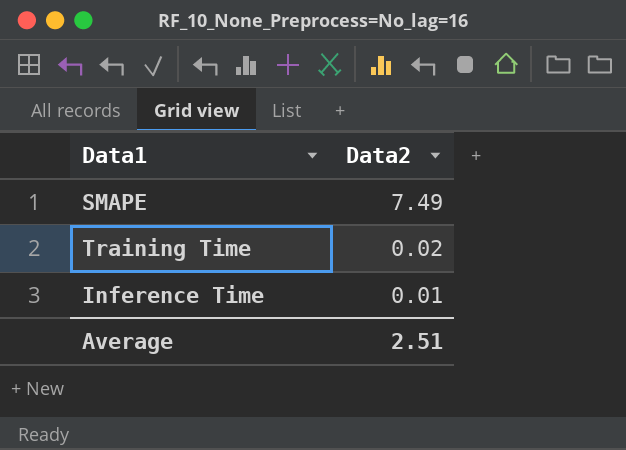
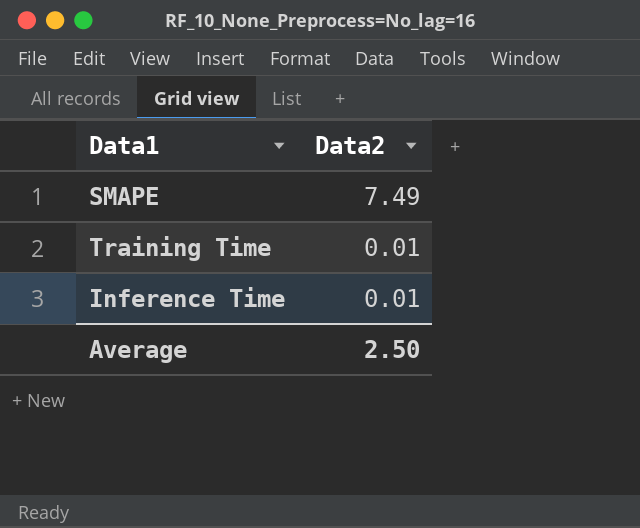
Training Time | Data2: 0.02 -> 0.01
Average | Data2: 2.51 -> 2.50

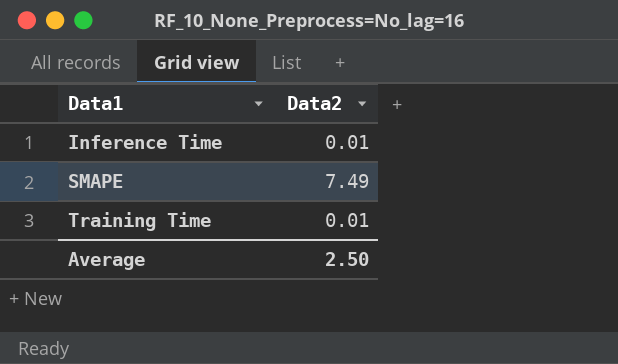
row order: Data2 descending -> Data1 ascending

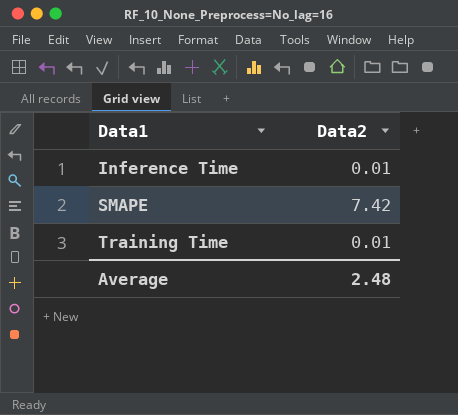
SMAPE | Data2: 7.49 -> 7.42
Average | Data2: 2.50 -> 2.48

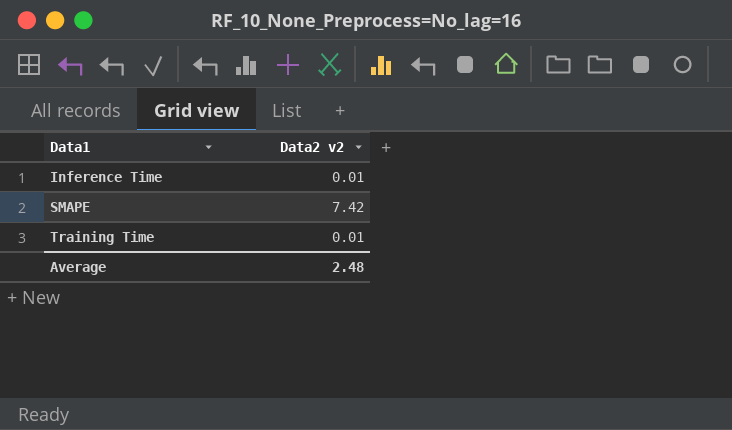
column name: Data2 -> Data2 v2

